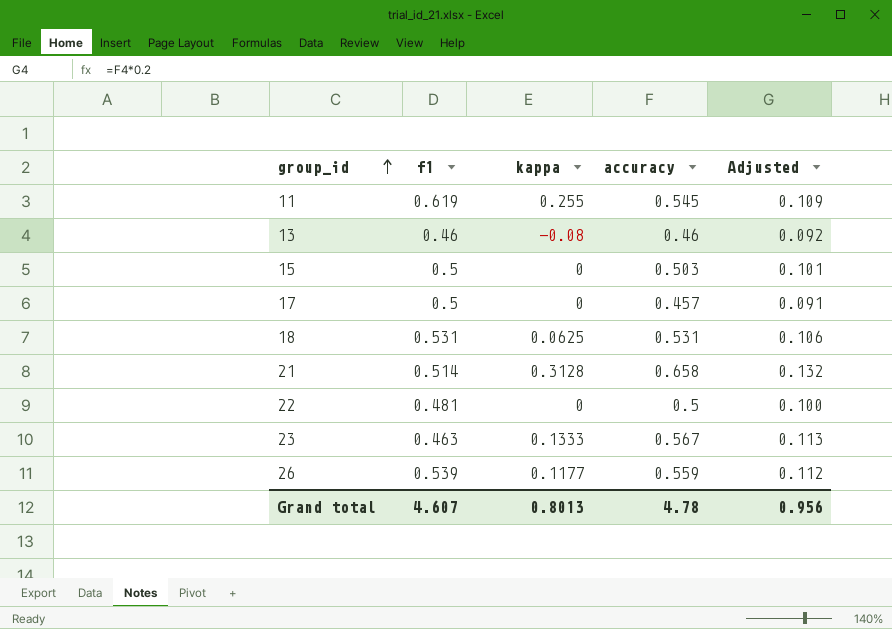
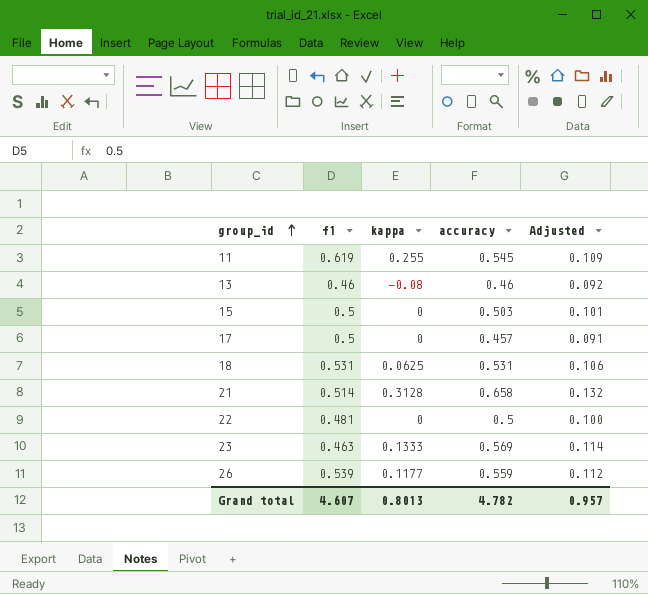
23 | accuracy: 0.567 -> 0.569
23 | Adjusted: 0.113 -> 0.114
Grand total | accuracy: 4.78 -> 4.782
Grand total | Adjusted: 0.956 -> 0.957

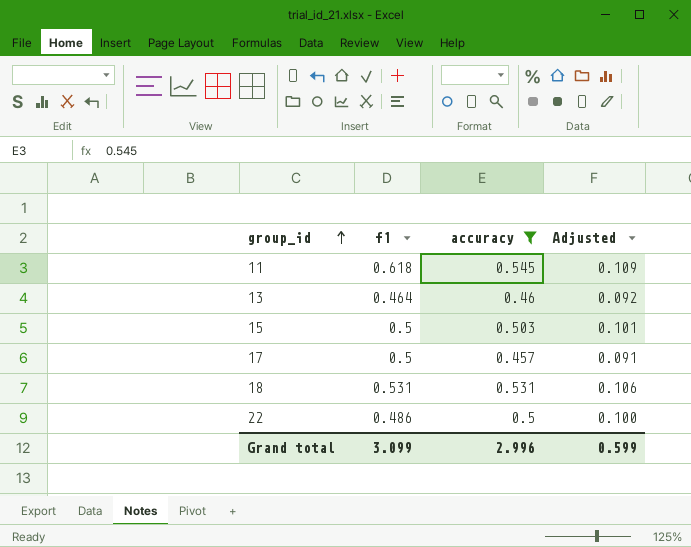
filter: none -> accuracy <= 0.545
column kappa | position: 3 -> none
11 | f1: 0.619 -> 0.618
13 | f1: 0.46 -> 0.464
22 | f1: 0.481 -> 0.486
Grand total | f1: 4.607 -> 3.099
Grand total | accuracy: 4.782 -> 2.996
Grand total | Adjusted: 0.957 -> 0.599

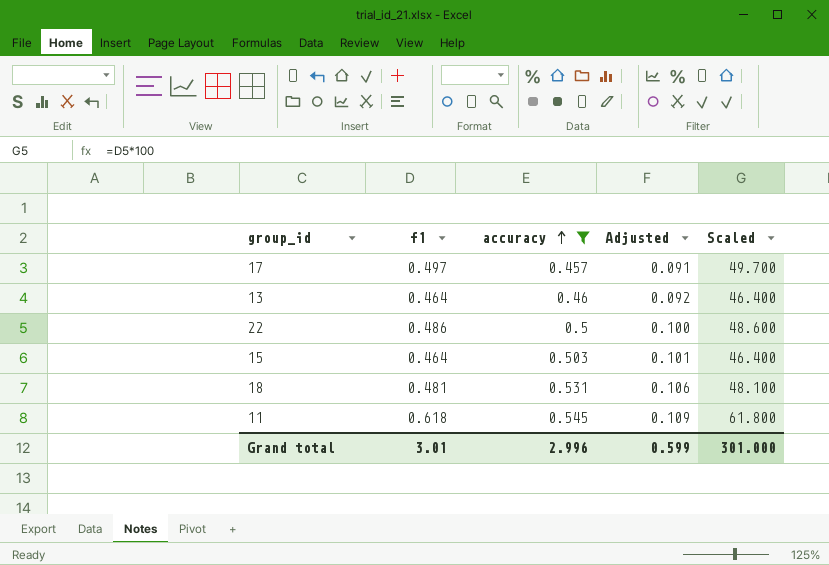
row order: group_id ascending -> accuracy ascending
column Scaled | formula: none -> [f1] * 100
17 | f1: 0.5 -> 0.497
15 | f1: 0.5 -> 0.464
18 | f1: 0.531 -> 0.481
Grand total | f1: 3.099 -> 3.01

